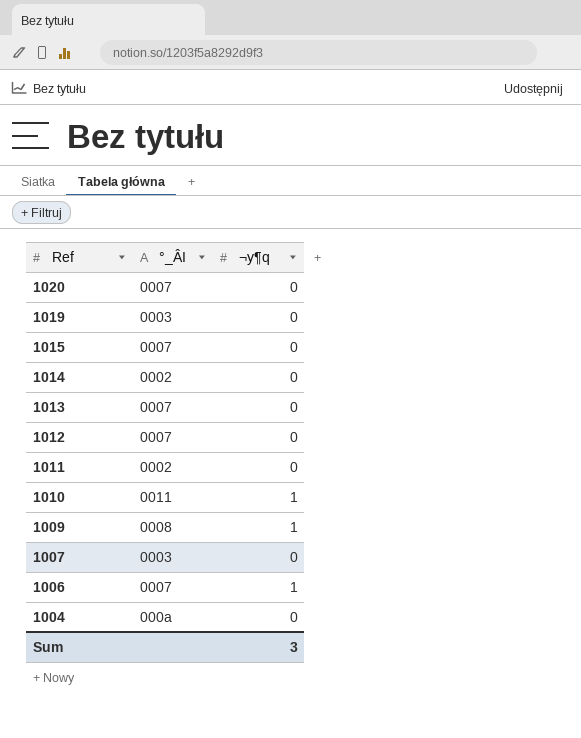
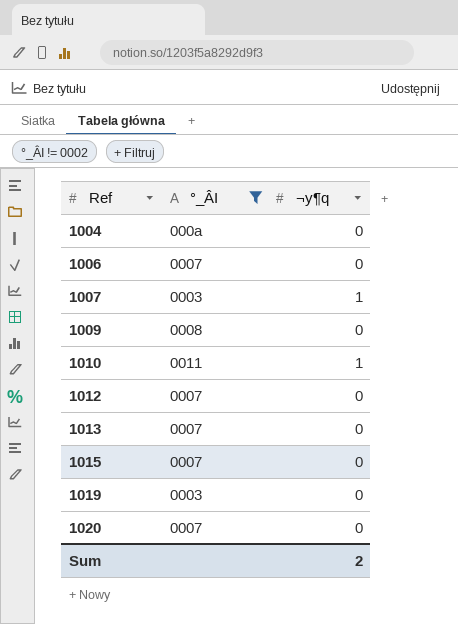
filter: none -> °_ÂI != 0002
row order: Ref descending -> Ref ascending
1006 | ¬y¶q: 1 -> 0
1007 | ¬y¶q: 0 -> 1
1009 | ¬y¶q: 1 -> 0
Sum | ¬y¶q: 3 -> 2

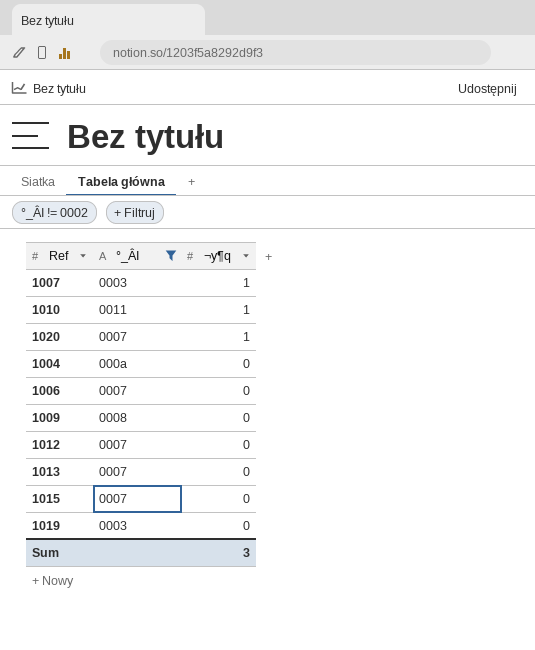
row order: Ref ascending -> ¬y¶q descending
1020 | ¬y¶q: 0 -> 1
Sum | ¬y¶q: 2 -> 3

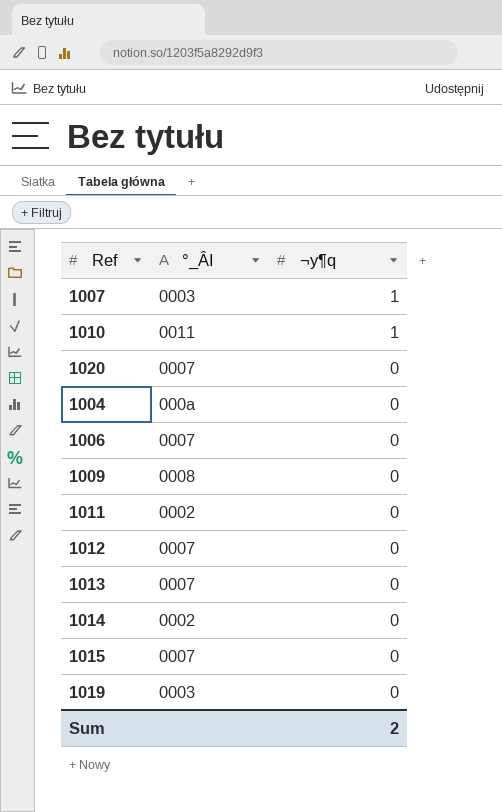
filter: °_ÂI != 0002 -> none
1020 | ¬y¶q: 1 -> 0
Sum | ¬y¶q: 3 -> 2

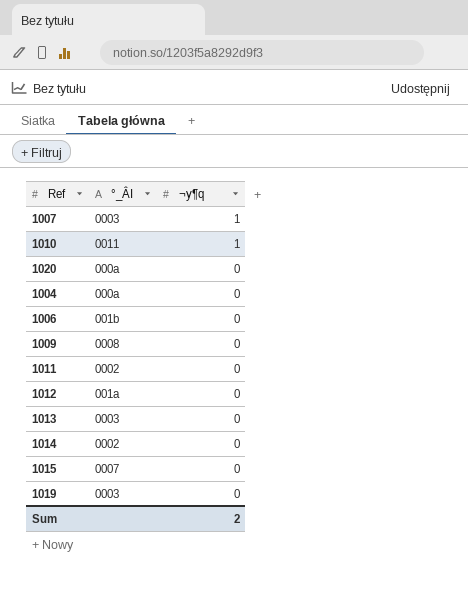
1020 | °_ÂI: 0007 -> 000a
1006 | °_ÂI: 0007 -> 001b
1012 | °_ÂI: 0007 -> 001a
1013 | °_ÂI: 0007 -> 0003

